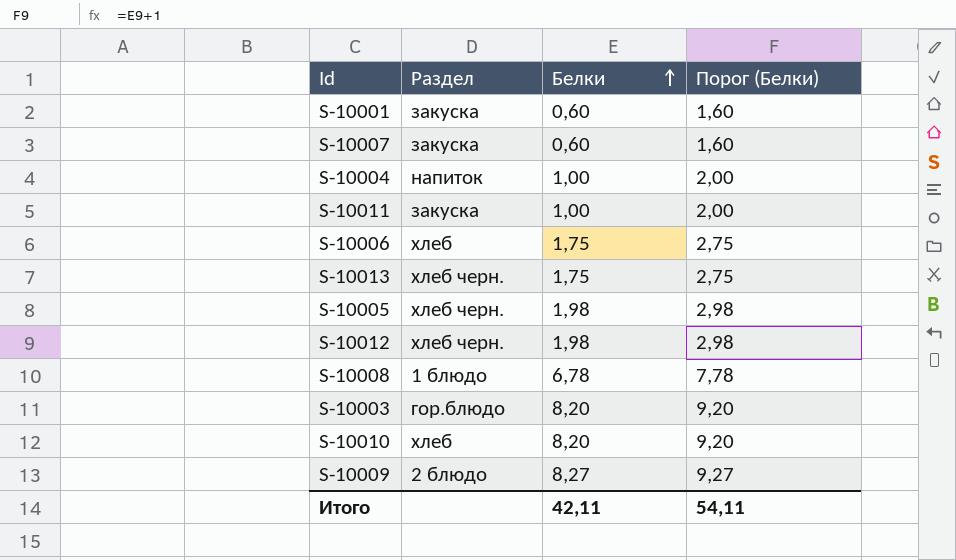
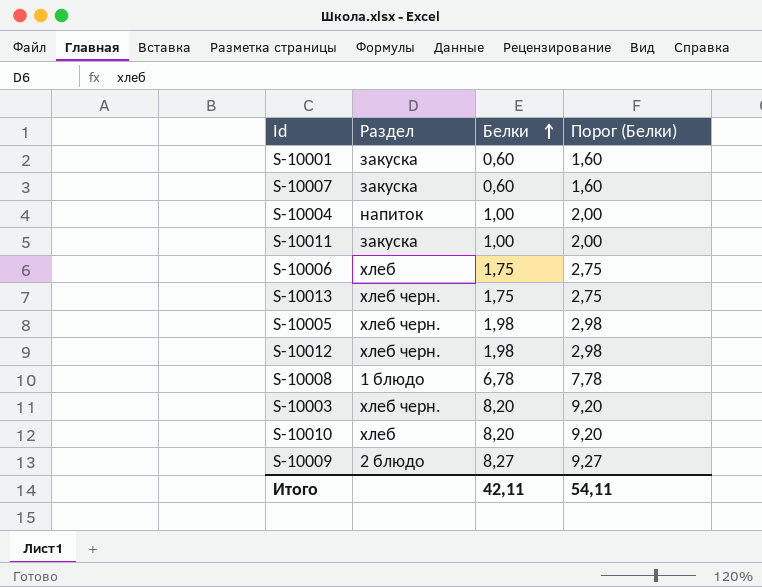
S-10003 | Раздел: гор.блюдо -> хлеб черн.

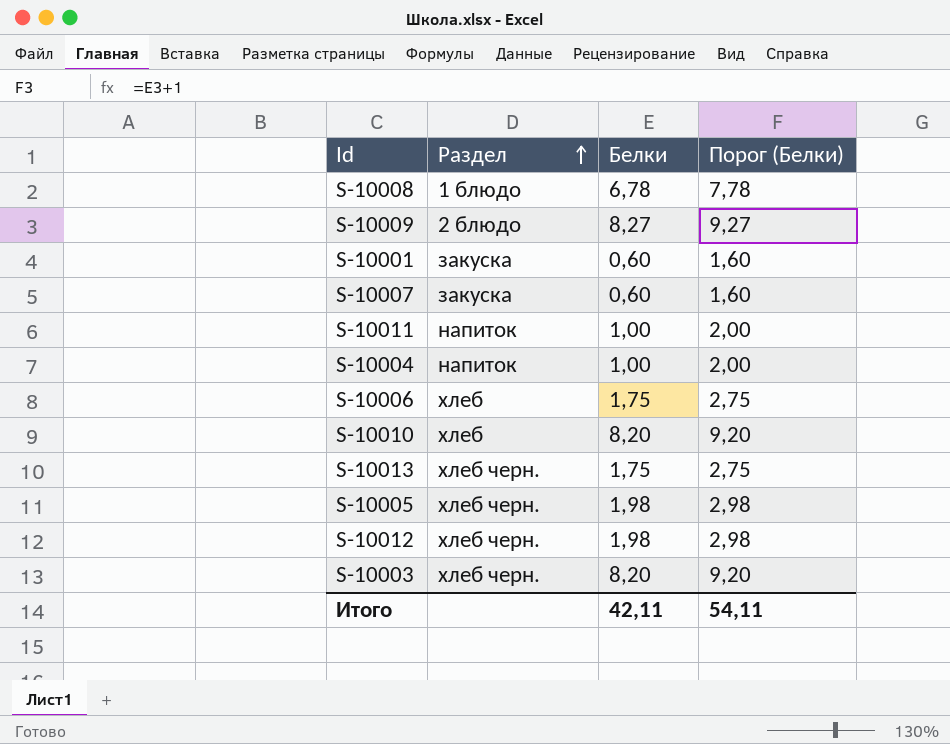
row order: Белки ascending -> Раздел ascending
S-10011 | Раздел: закуска -> напиток

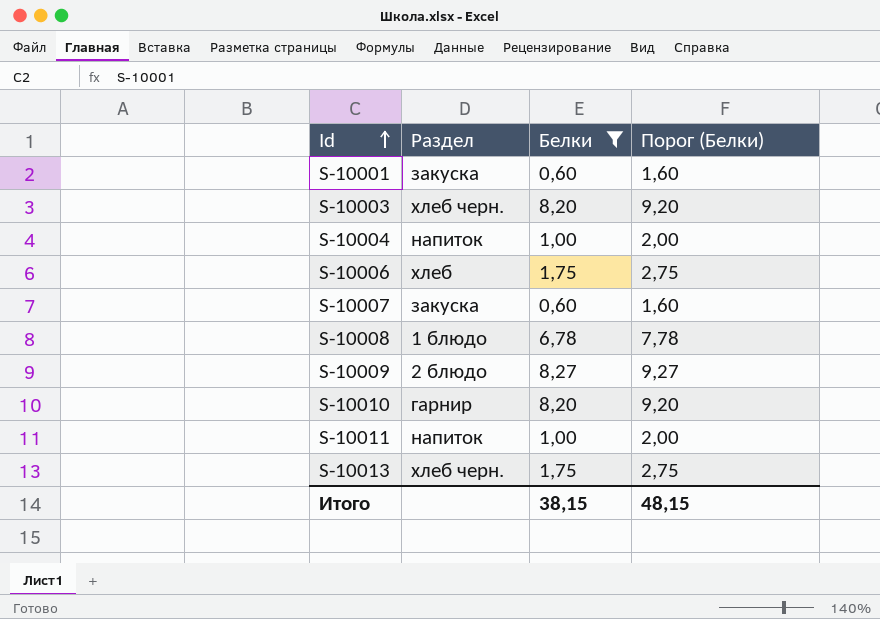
filter: none -> Белки != 1,98
row order: Раздел ascending -> Id ascending
S-10010 | Раздел: хлеб -> гарнир
Итого | Белки: 42,11 -> 38,15
Итого | Порог (Белки): 54,11 -> 48,15

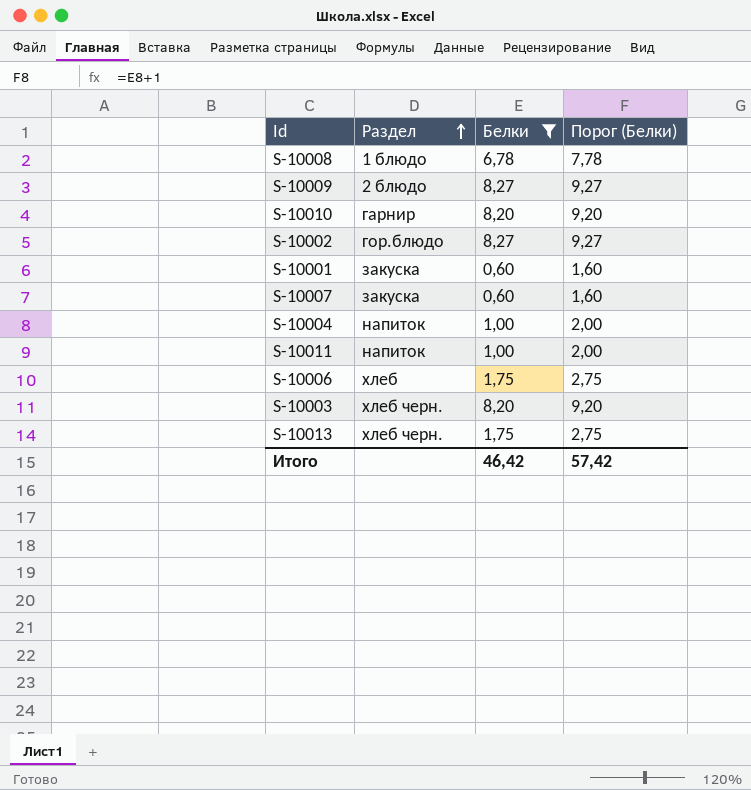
row order: Id ascending -> Раздел ascending
row S-10002: none -> гор.блюдо | 8,27 | 9,27
Итого | Белки: 38,15 -> 46,42
Итого | Порог (Белки): 48,15 -> 57,42

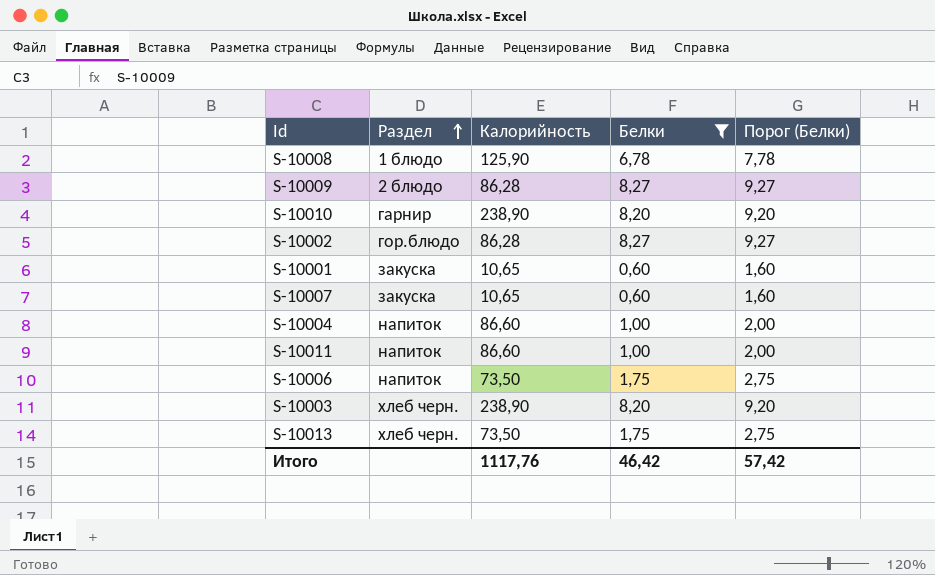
column Калорийность | position: none -> 3
S-10006 | Раздел: хлеб -> напиток

